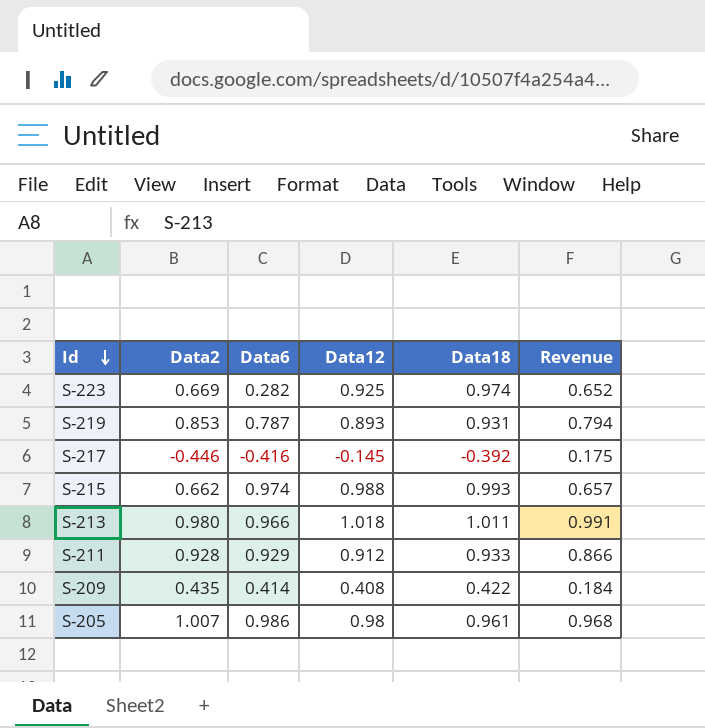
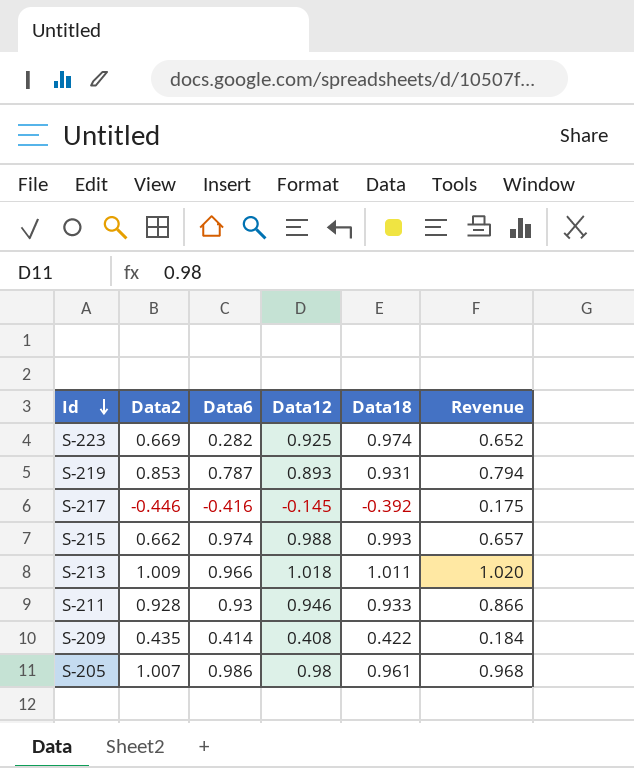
S-213 | Data2: 0.980 -> 1.009
S-213 | Revenue: 0.991 -> 1.020
S-211 | Data6: 0.929 -> 0.93
S-211 | Data12: 0.912 -> 0.946

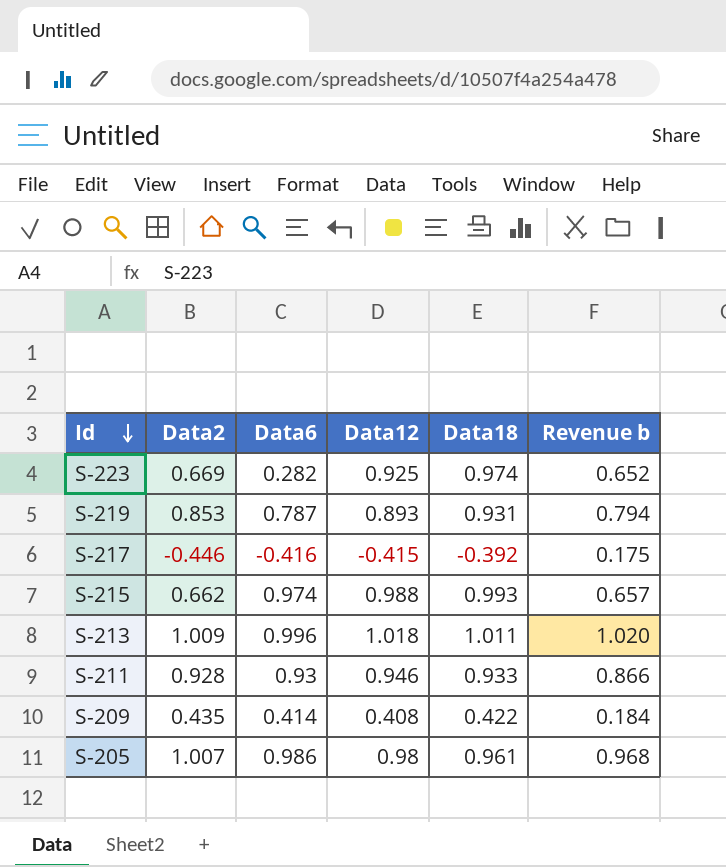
column name: Revenue -> Revenue b
S-217 | Data12: -0.145 -> -0.415
S-213 | Data6: 0.966 -> 0.996

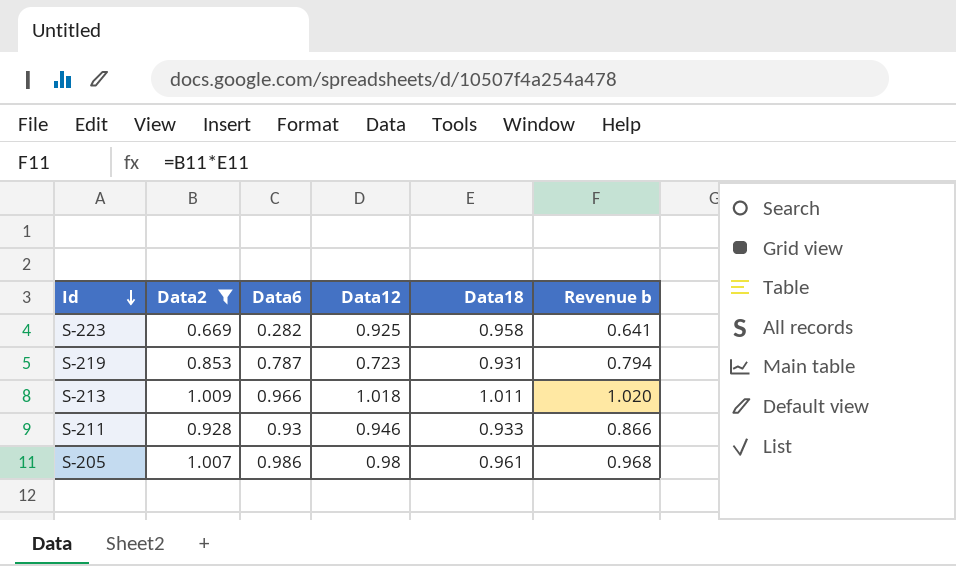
filter: none -> Data2 >= 0.669
S-223 | Data18: 0.974 -> 0.958
S-223 | Revenue b: 0.652 -> 0.641
S-219 | Data12: 0.893 -> 0.723
S-213 | Data6: 0.996 -> 0.966

